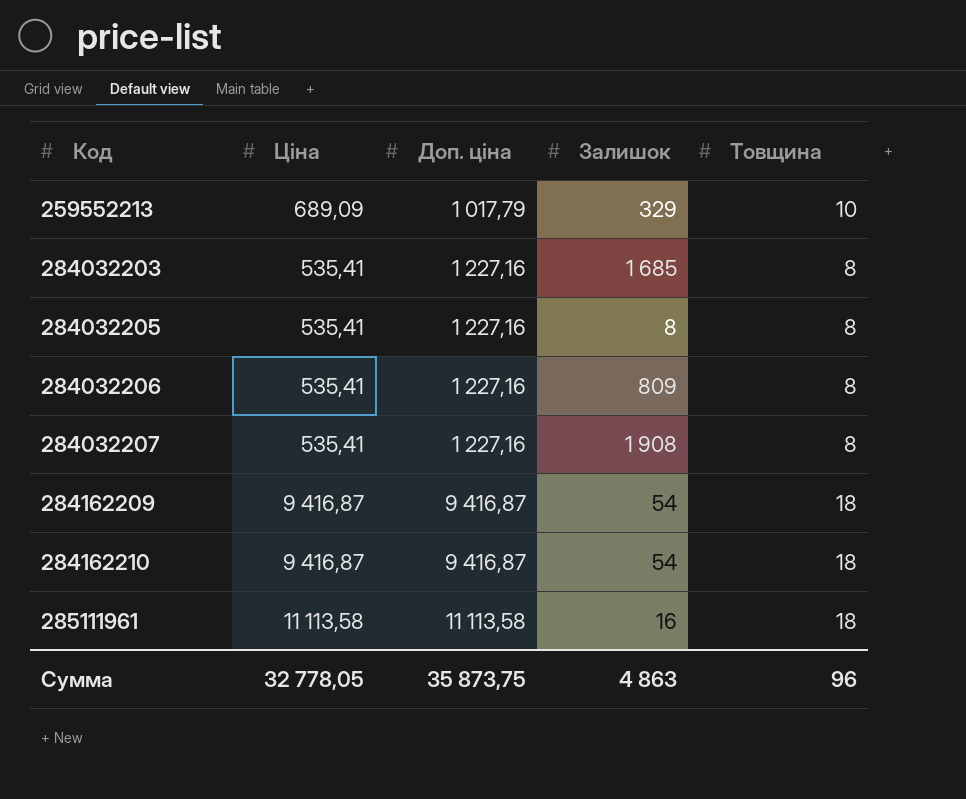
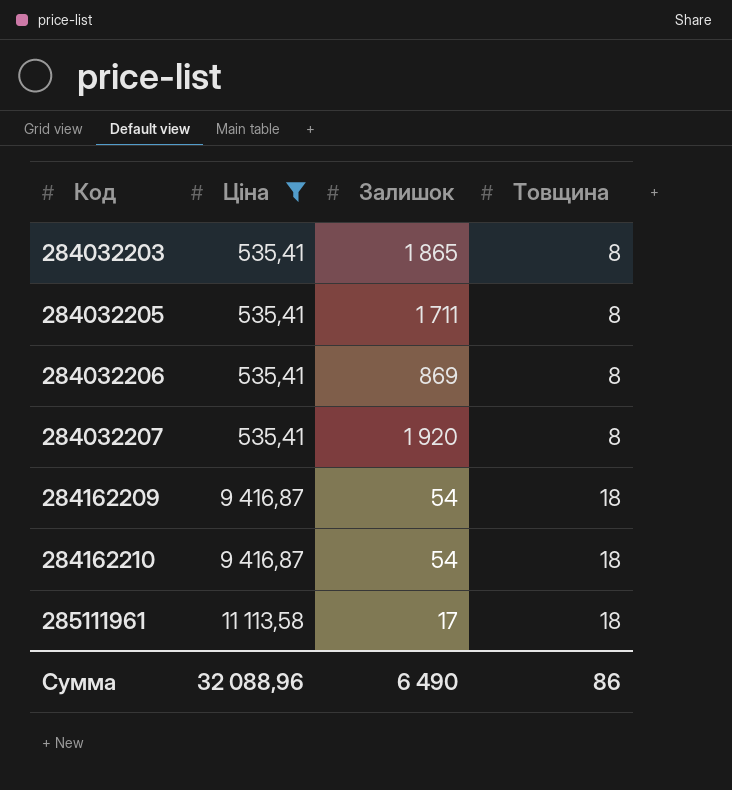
filter: none -> Ціна != 689,09
column Доп. ціна | position: 3 -> none
284032203 | Залишок: 1 685 -> 1 865
284032205 | Залишок: 8 -> 1 711
284032206 | Залишок: 809 -> 869
284032207 | Залишок: 1 908 -> 1 920
285111961 | Залишок: 16 -> 17
Сумма | Ціна: 32 778,05 -> 32 088,96
Сумма | Залишок: 4 863 -> 6 490
Сумма | Товщина: 96 -> 86

